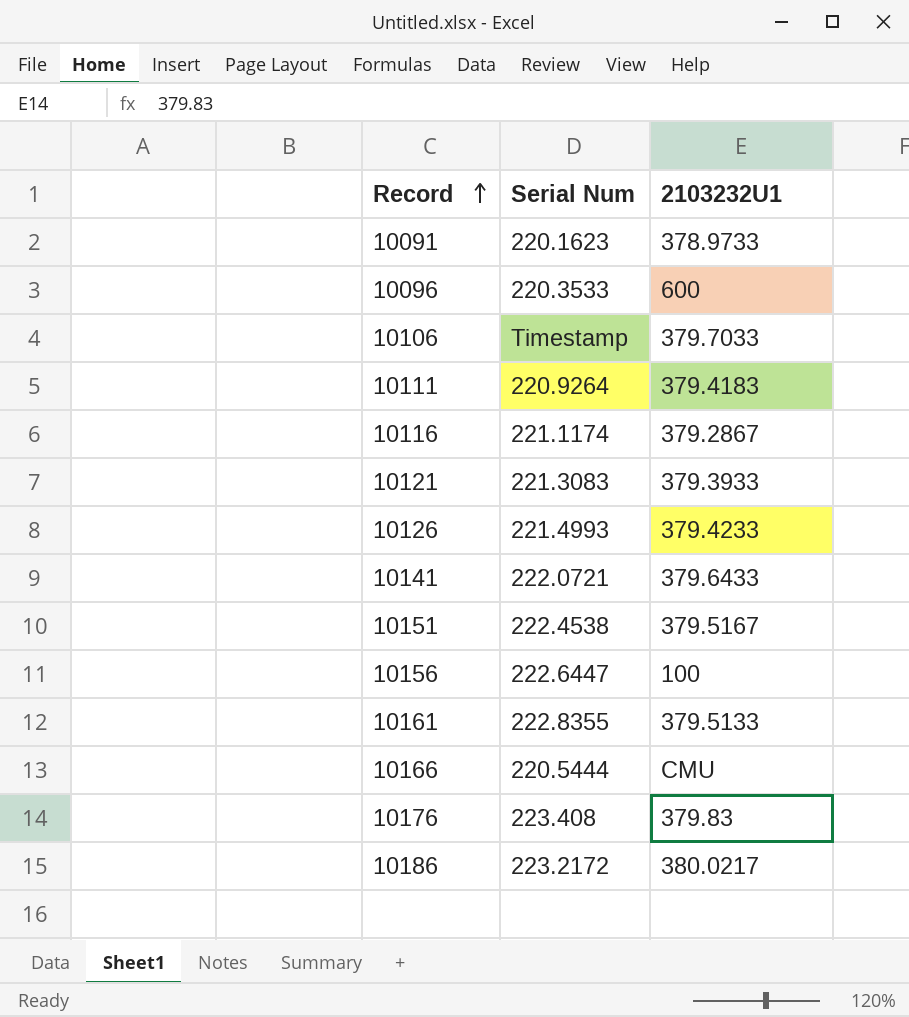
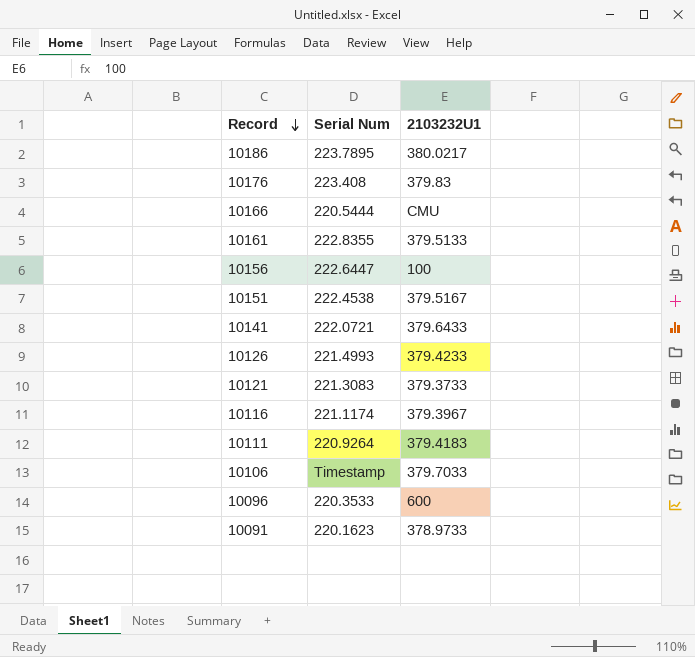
row order: Record ascending -> Record descending
10186 | Serial Num: 223.2172 -> 223.7895
10121 | 2103232U1: 379.3933 -> 379.3733
10116 | 2103232U1: 379.2867 -> 379.3967

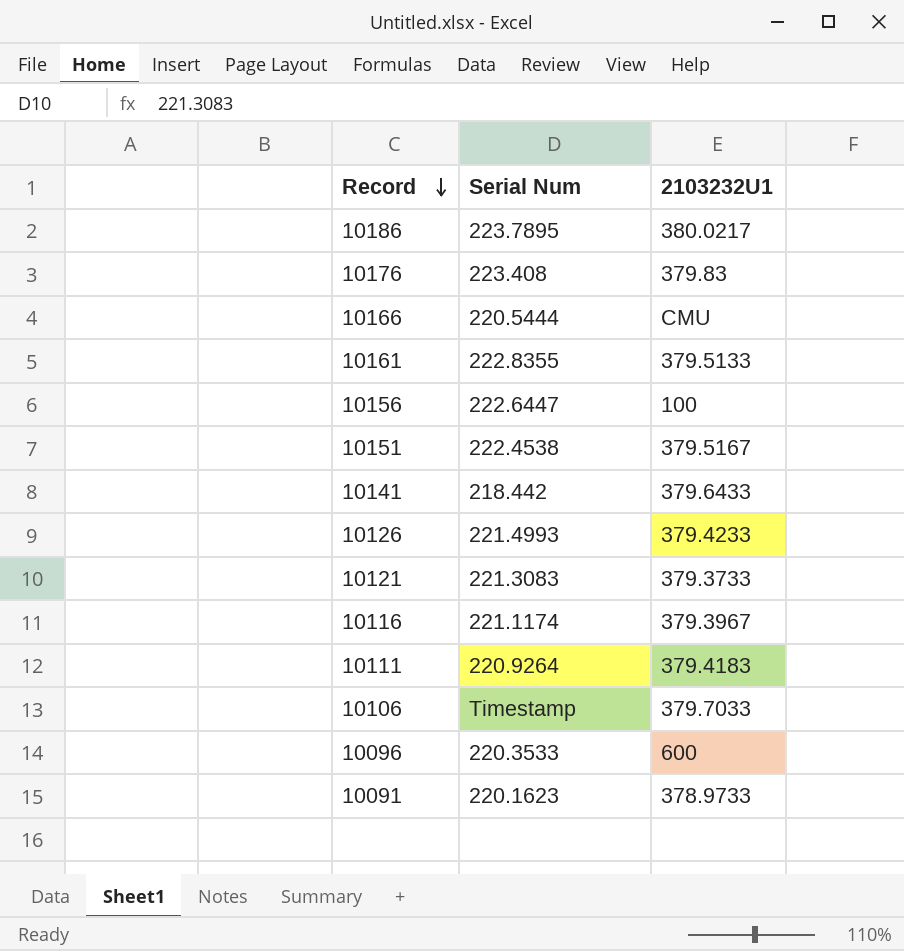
10141 | Serial Num: 222.0721 -> 218.442

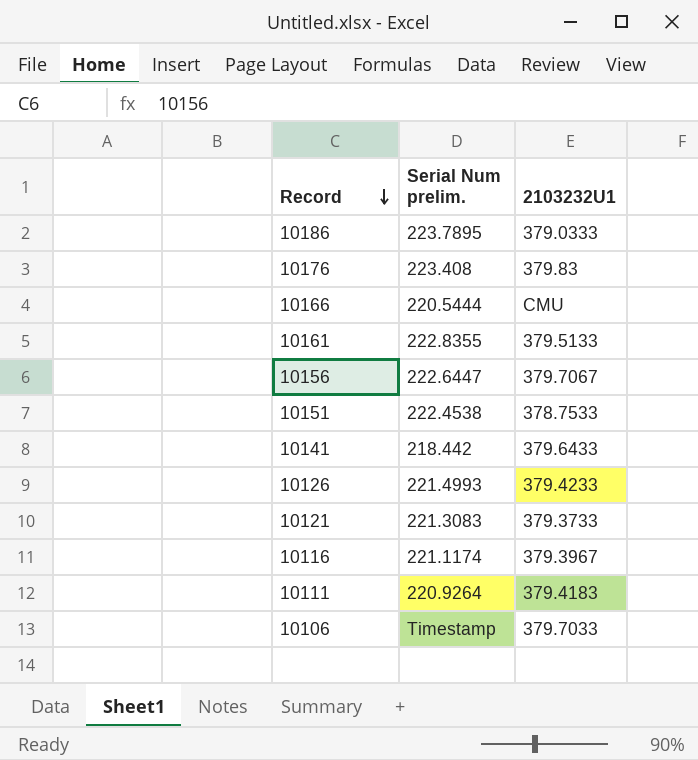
column name: Serial Num -> Serial Num prelim.
row 10096: 220.3533 | 600 -> none
row 10091: 220.1623 | 378.9733 -> none
10186 | 2103232U1: 380.0217 -> 379.0333
10156 | 2103232U1: 100 -> 379.7067
10151 | 2103232U1: 379.5167 -> 378.7533

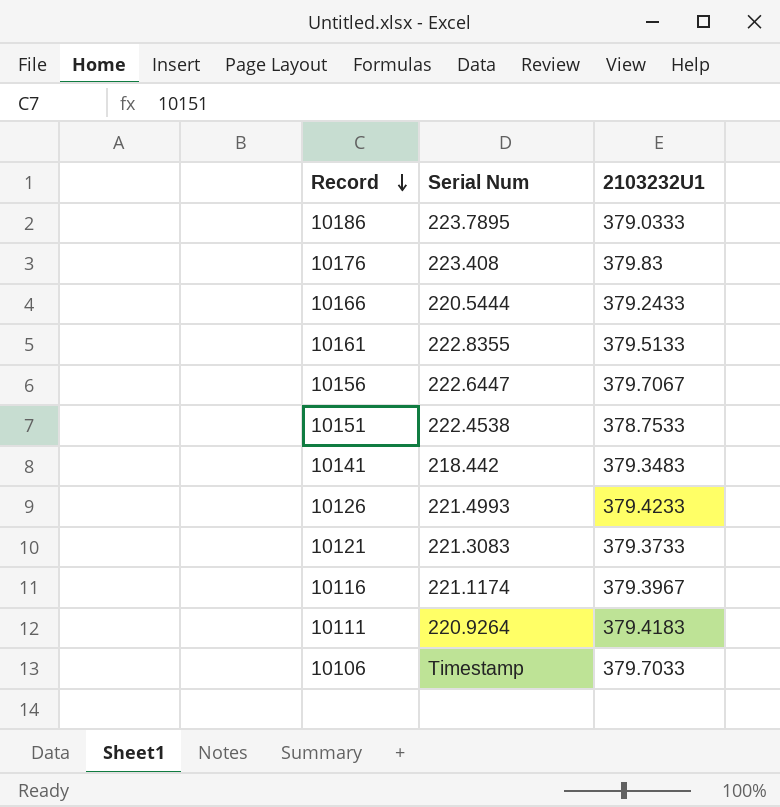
column name: Serial Num prelim. -> Serial Num
10166 | 2103232U1: CMU -> 379.2433
10141 | 2103232U1: 379.6433 -> 379.3483

